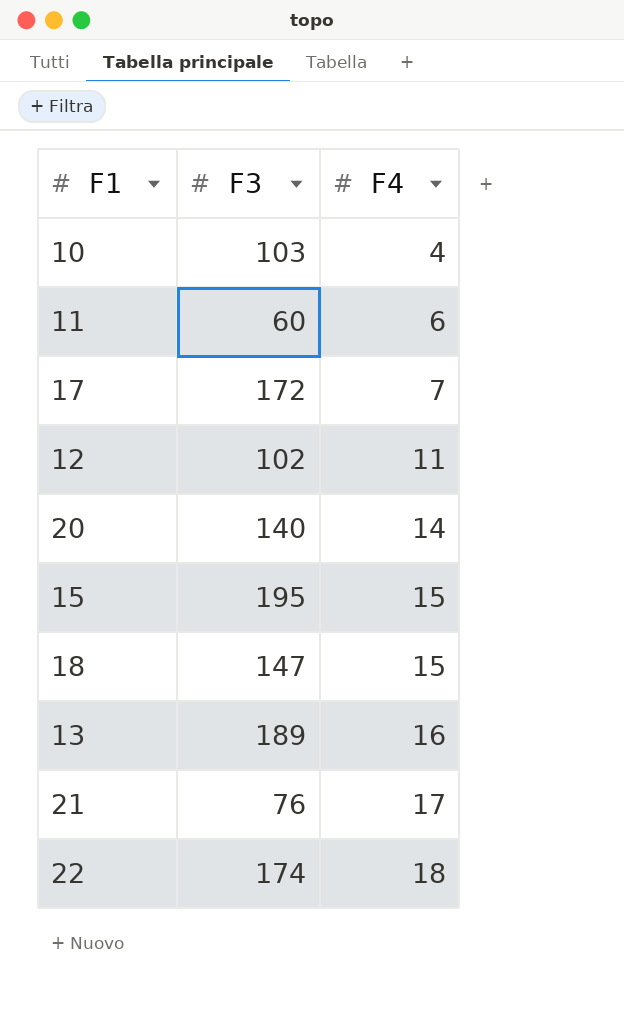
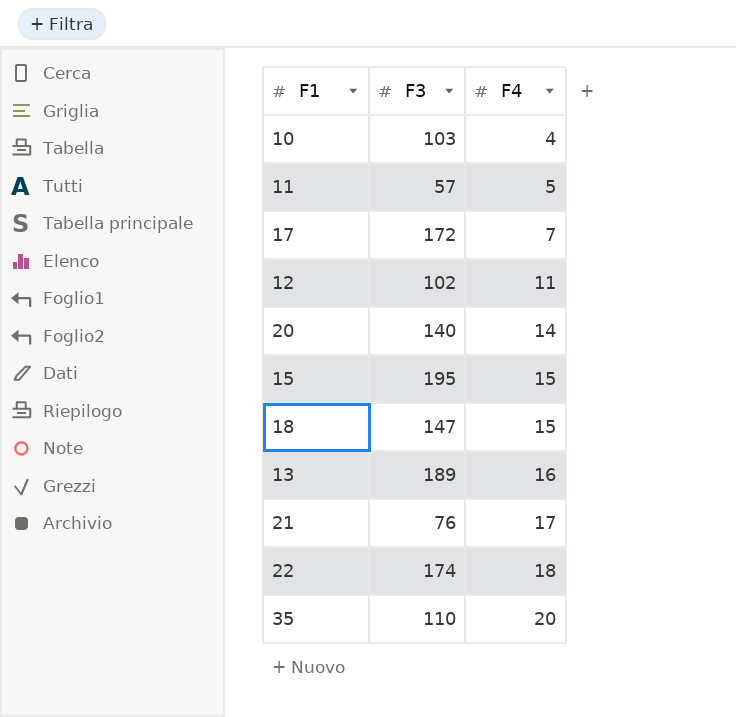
11 | F3: 60 -> 57
11 | F4: 6 -> 5
row 35: none -> 110 | 20

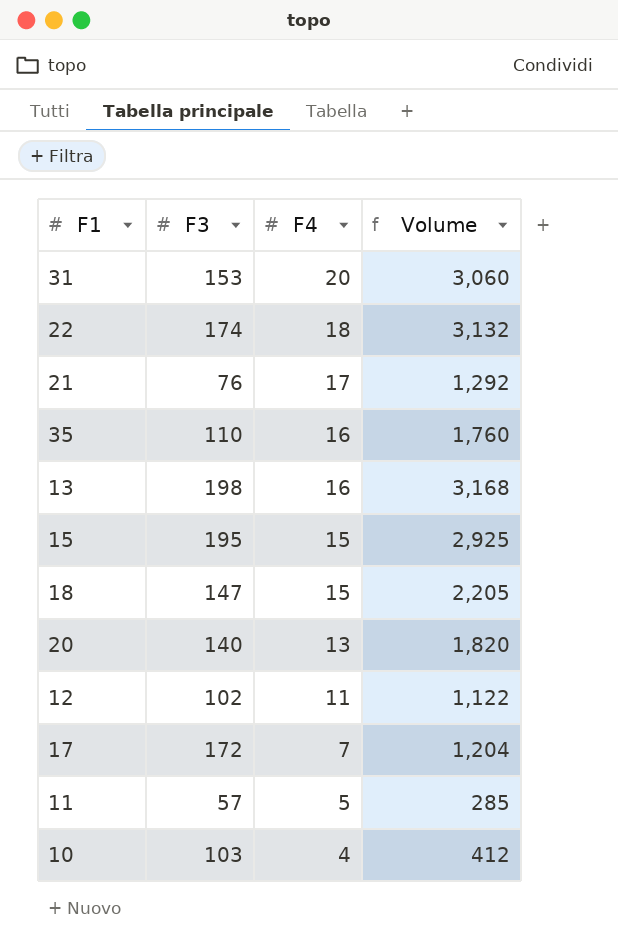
row order: F4 ascending -> F4 descending
column Volume | formula: none -> [F3] * [F4]
row 31: none -> 153 | 20 | 3,060
35 | F4: 20 -> 16
13 | F3: 189 -> 198
20 | F4: 14 -> 13

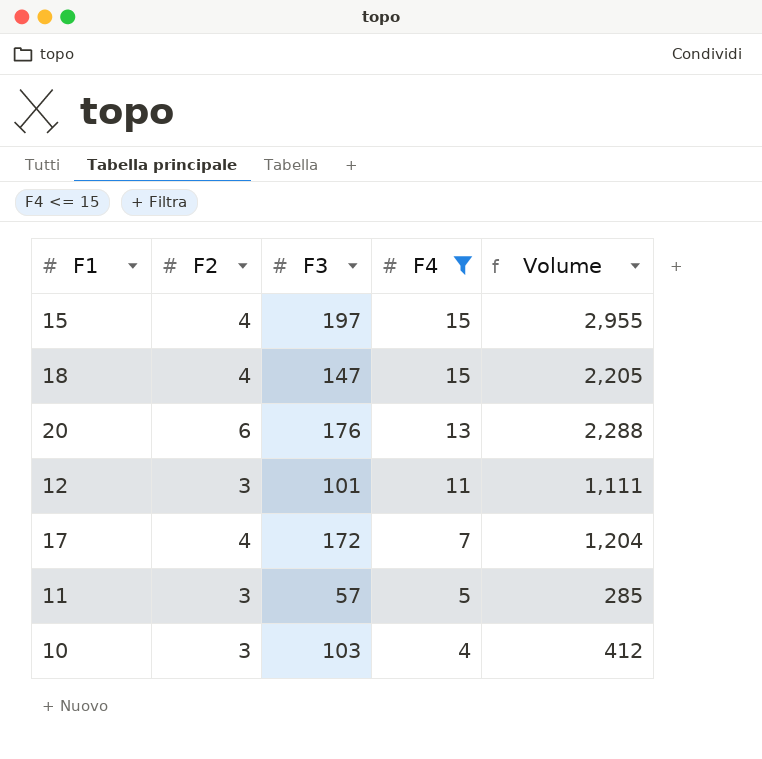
filter: none -> F4 <= 15
column F2 | position: none -> 2
15 | F3: 195 -> 197
15 | Volume: 2,925 -> 2,955
20 | F3: 140 -> 176
20 | Volume: 1,820 -> 2,288
12 | F3: 102 -> 101
12 | Volume: 1,122 -> 1,111

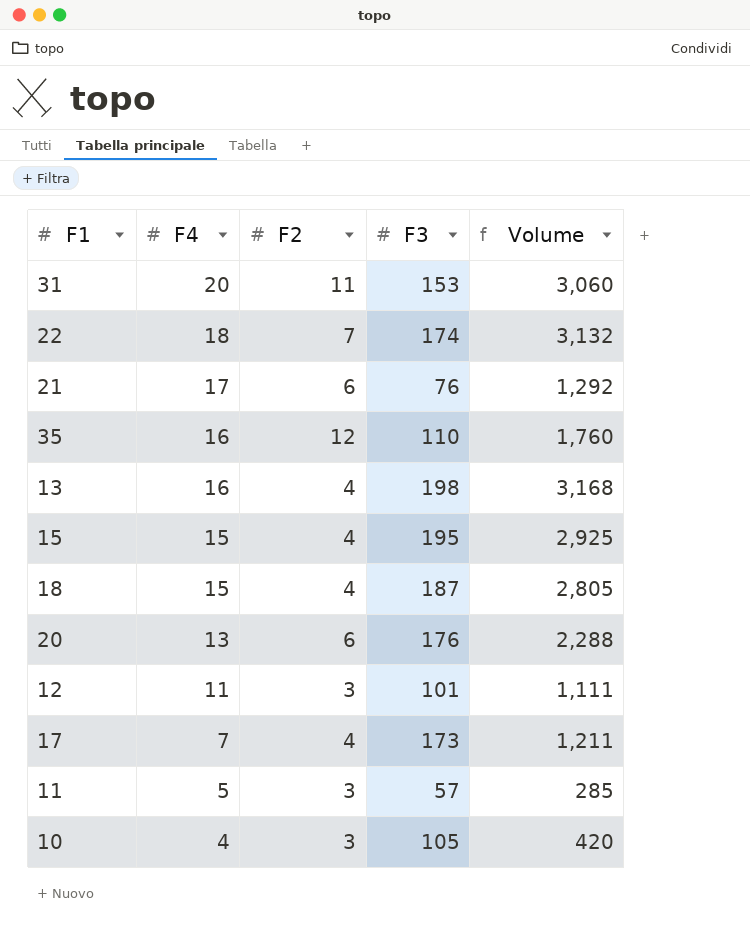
filter: F4 <= 15 -> none
column F4 | position: 4 -> 2
15 | F3: 197 -> 195
15 | Volume: 2,955 -> 2,925
18 | F3: 147 -> 187
18 | Volume: 2,205 -> 2,805
17 | F3: 172 -> 173
17 | Volume: 1,204 -> 1,211
10 | F3: 103 -> 105
10 | Volume: 412 -> 420

